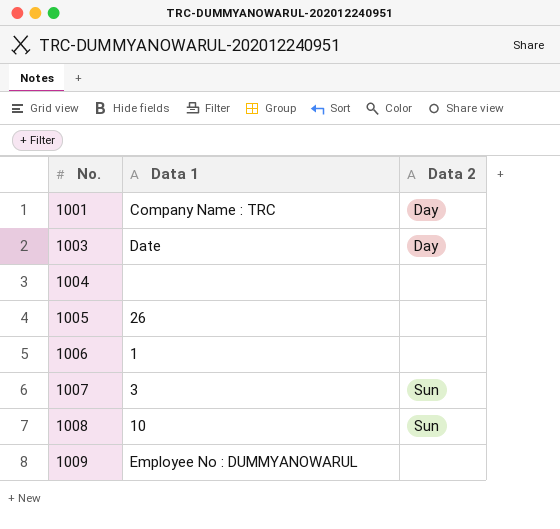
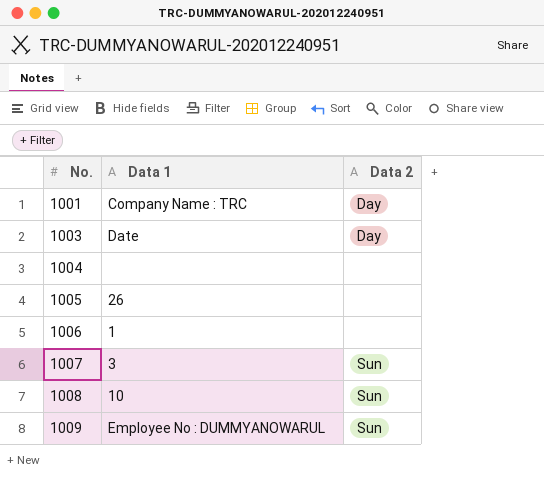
1009 | Data 2: none -> Sun

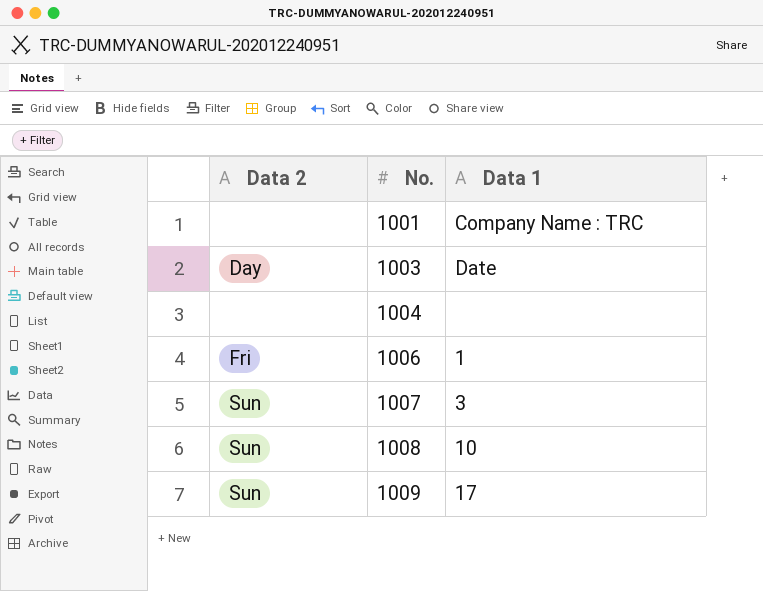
column Data 2 | position: 3 -> 1
row 1005: 26 | none -> none
1001 | Data 2: Day -> none
1006 | Data 2: none -> Fri
1009 | Data 1: Employee No : DUMMYANOWARUL -> 17

